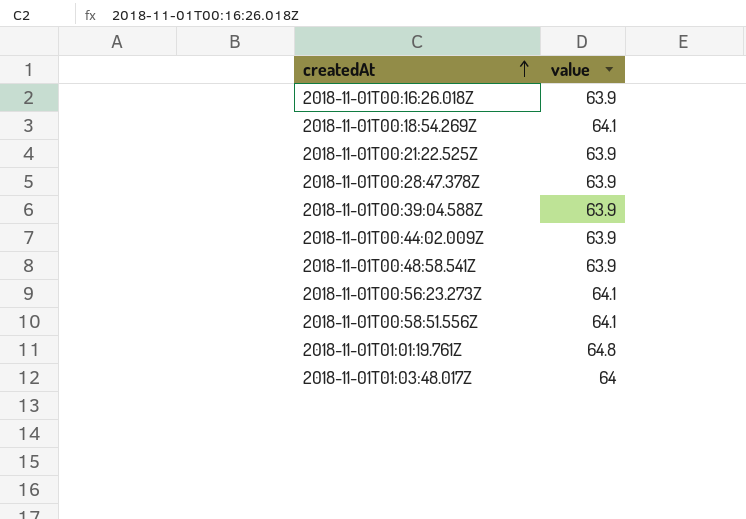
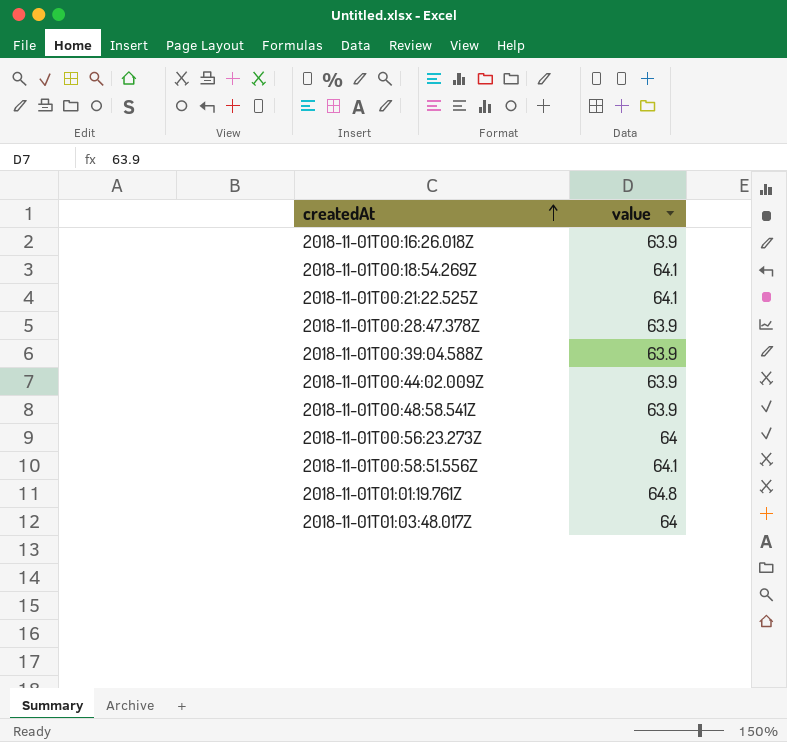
2018-11-01T00:21:22.525Z | value: 63.9 -> 64.1
2018-11-01T00:56:23.273Z | value: 64.1 -> 64

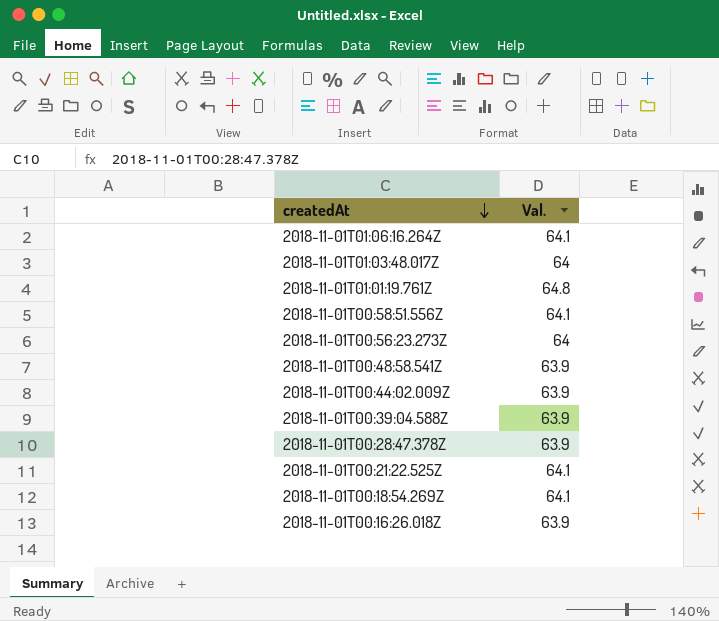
row order: createdAt ascending -> createdAt descending
column name: value -> Val.
row 2018-11-01T01:06:16.264Z: none -> 64.1

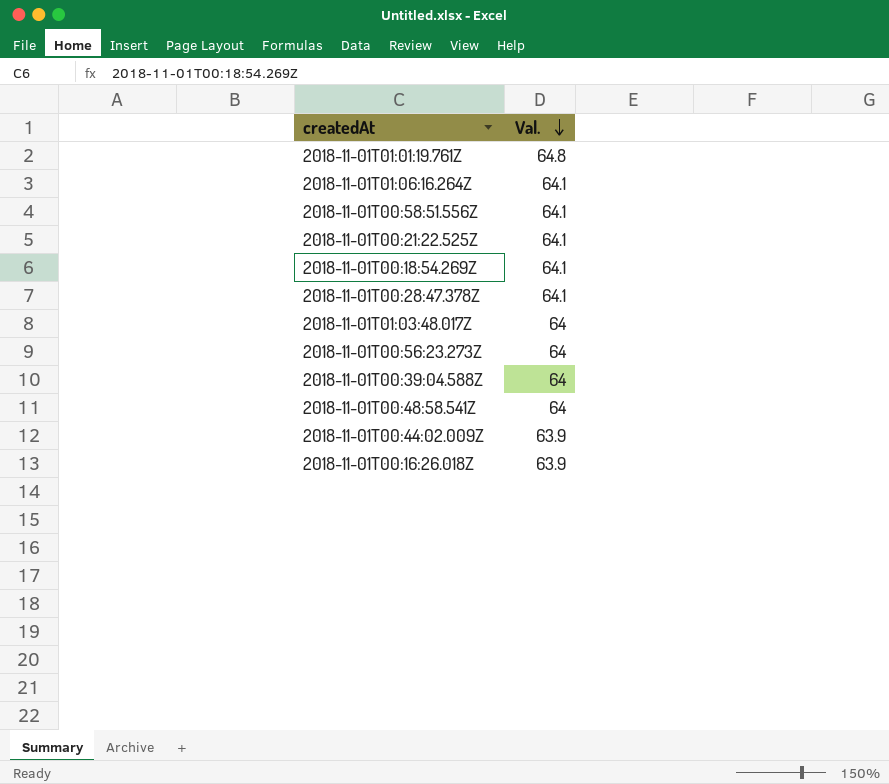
row order: createdAt descending -> Val. descending
2018-11-01T00:28:47.378Z | Val.: 63.9 -> 64.1
2018-11-01T00:39:04.588Z | Val.: 63.9 -> 64
2018-11-01T00:48:58.541Z | Val.: 63.9 -> 64

